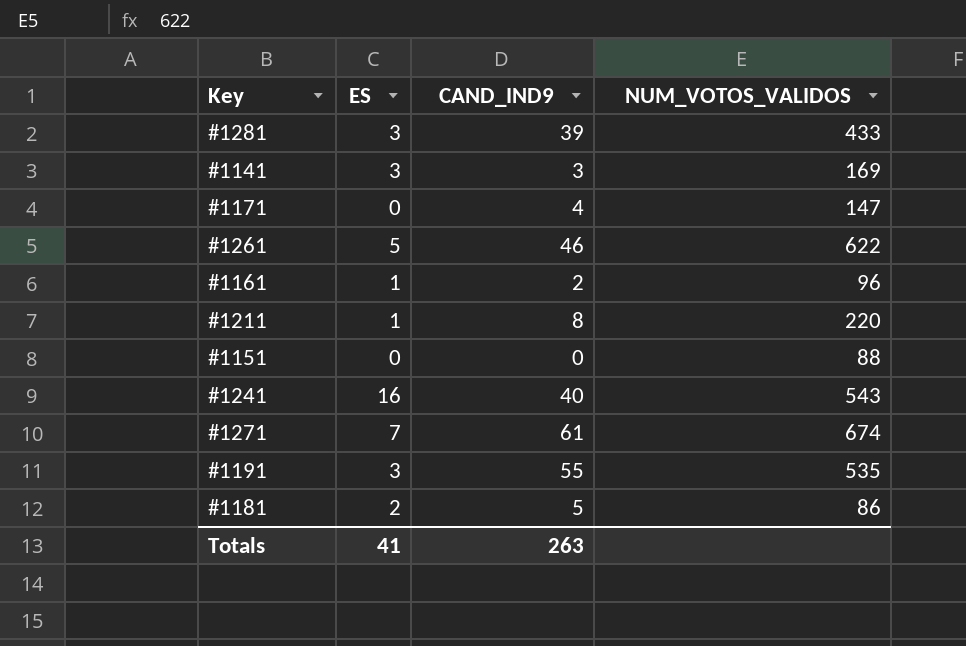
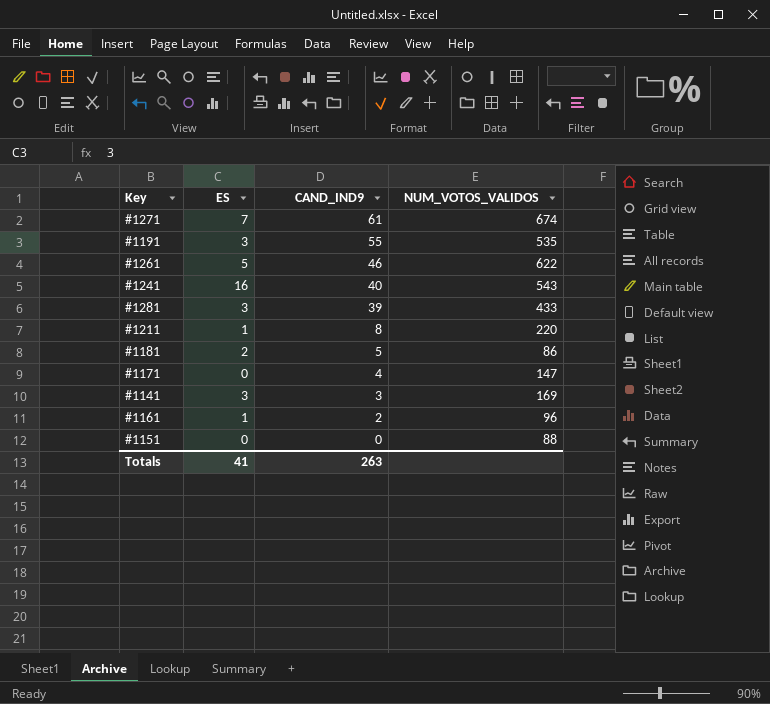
row order: none -> CAND_IND9 descending

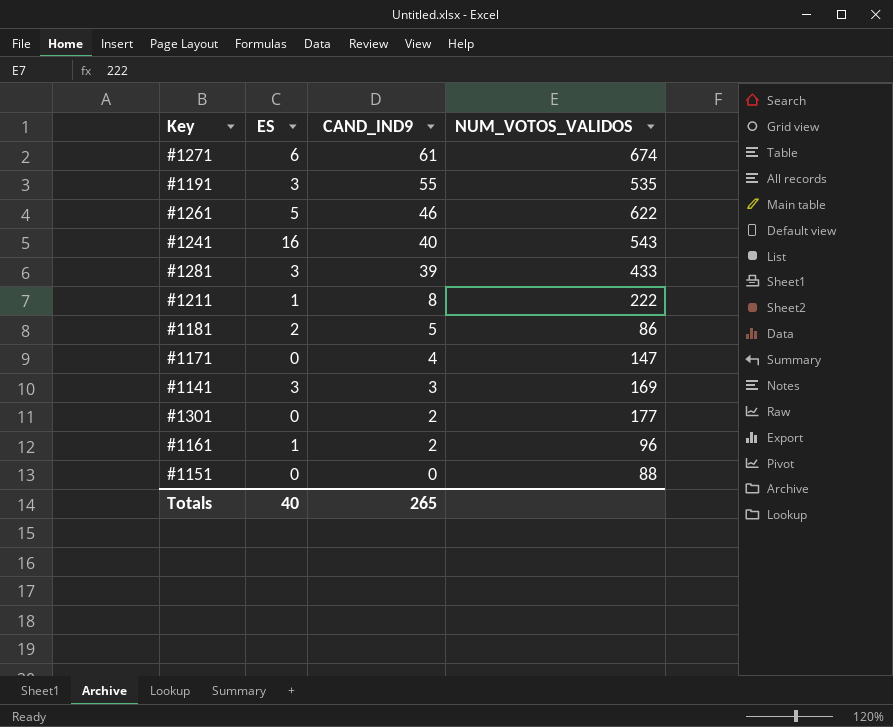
#1271 | ES: 7 -> 6
#1211 | NUM_VOTOS_VALIDOS: 220 -> 222
row #1301: none -> 0 | 2 | 177
Totals | ES: 41 -> 40
Totals | CAND_IND9: 263 -> 265

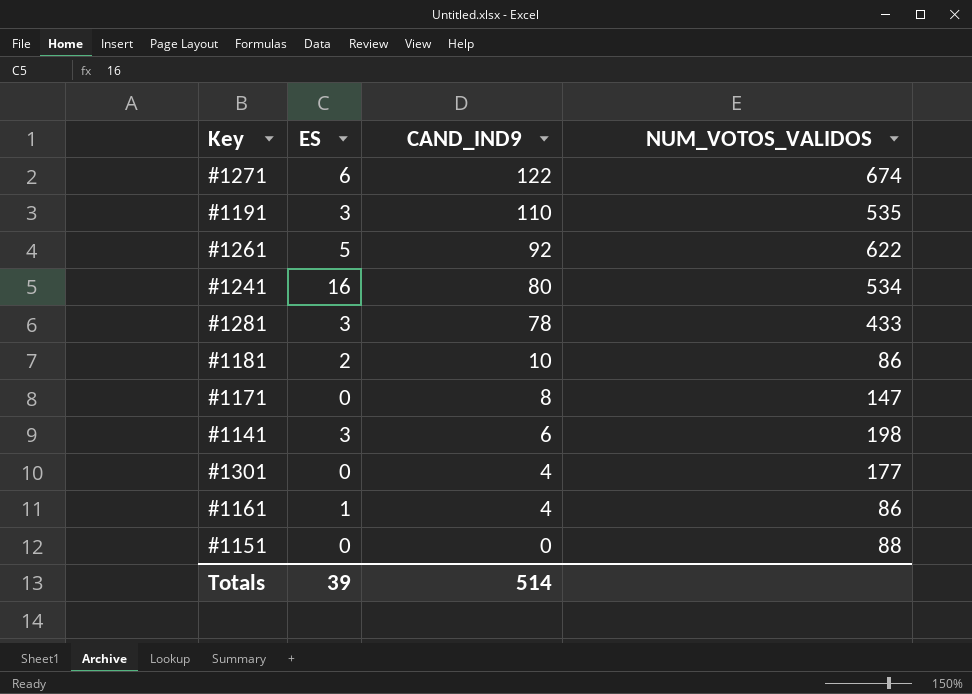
row #1211: 1 | 8 | 222 -> none
#1271 | CAND_IND9: 61 -> 122
#1191 | CAND_IND9: 55 -> 110
#1261 | CAND_IND9: 46 -> 92
#1241 | CAND_IND9: 40 -> 80
#1241 | NUM_VOTOS_VALIDOS: 543 -> 534
#1281 | CAND_IND9: 39 -> 78
#1181 | CAND_IND9: 5 -> 10
#1171 | CAND_IND9: 4 -> 8
#1141 | CAND_IND9: 3 -> 6
#1141 | NUM_VOTOS_VALIDOS: 169 -> 198
#1301 | CAND_IND9: 2 -> 4
#1161 | CAND_IND9: 2 -> 4
#1161 | NUM_VOTOS_VALIDOS: 96 -> 86
Totals | ES: 40 -> 39
Totals | CAND_IND9: 265 -> 514

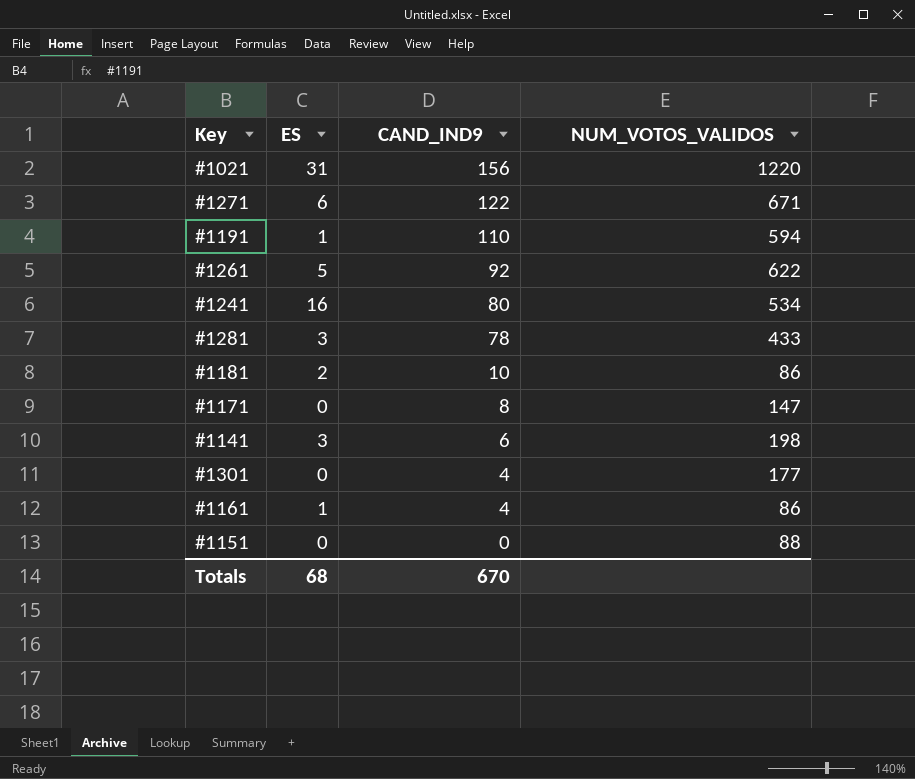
row #1021: none -> 31 | 156 | 1220
#1271 | NUM_VOTOS_VALIDOS: 674 -> 671
#1191 | ES: 3 -> 1
#1191 | NUM_VOTOS_VALIDOS: 535 -> 594
Totals | ES: 39 -> 68
Totals | CAND_IND9: 514 -> 670

